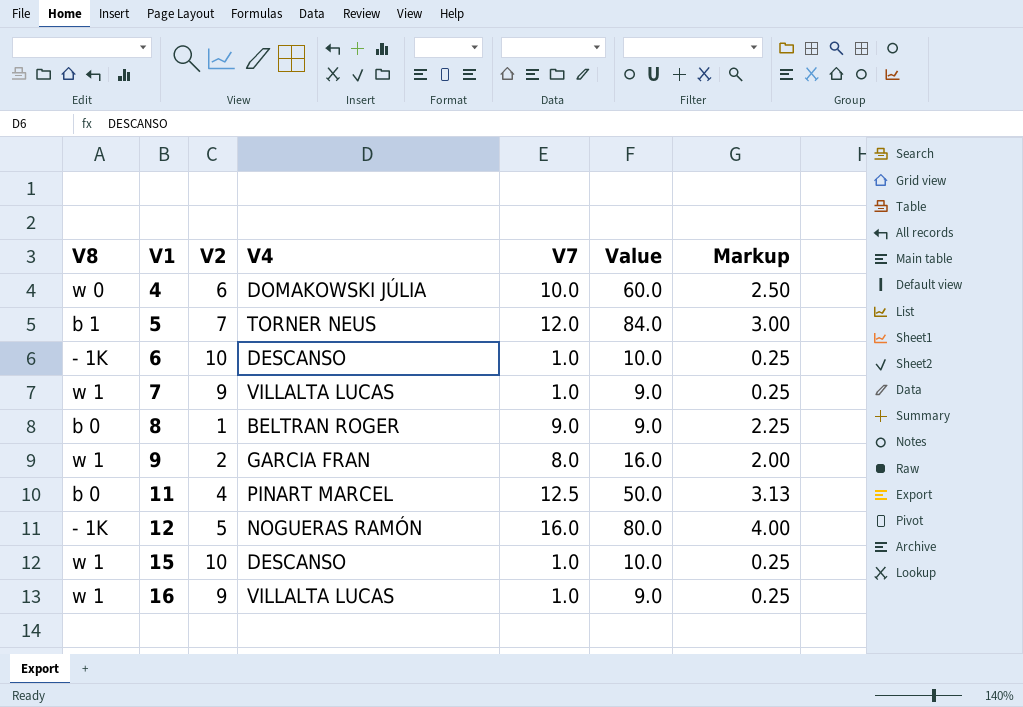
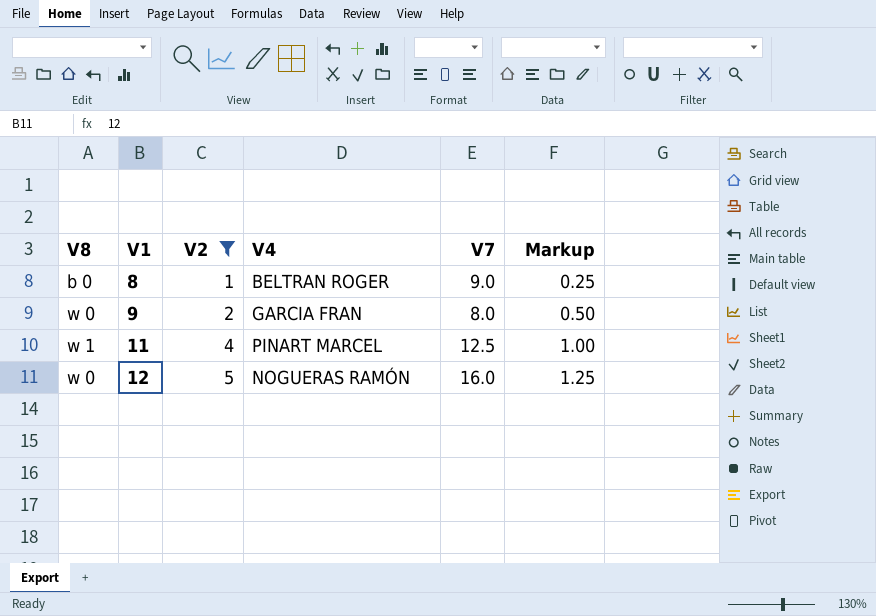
filter: none -> V2 <= 5
column Value | formula: [V2] * [V7] -> none
column Markup | formula: [V7] * 0.25 -> [V2] * 0.25
9 | V8: w 1 -> w 0
11 | V8: b 0 -> w 1
12 | V8: - 1K -> w 0

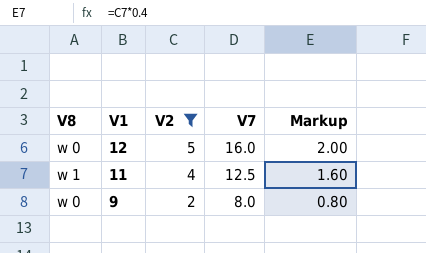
row order: V1 ascending -> V1 descending
column V4 | position: 4 -> none
column Markup | formula: [V2] * 0.25 -> [V2] * 0.4
row 8: b 0 | 1 | BELTRAN ROGER | 9.0 | 0.25 -> none

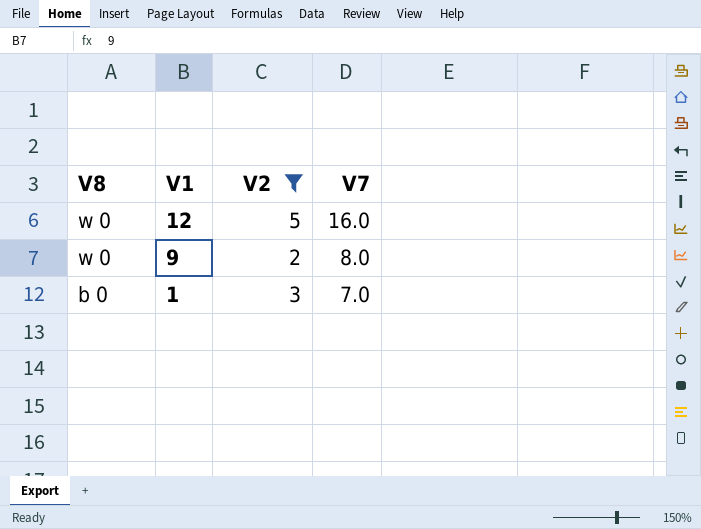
column Markup | formula: [V2] * 0.4 -> none
row 11: w 1 | 4 | 12.5 | 1.60 -> none
row 1: none -> b 0 | 3 | 7.0

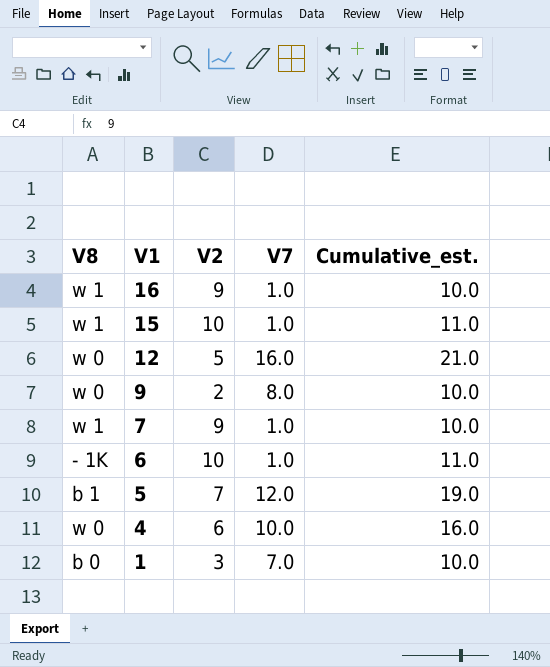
filter: V2 <= 5 -> none
column Cumulative_est. | formula: none -> [V2] + [V7]

